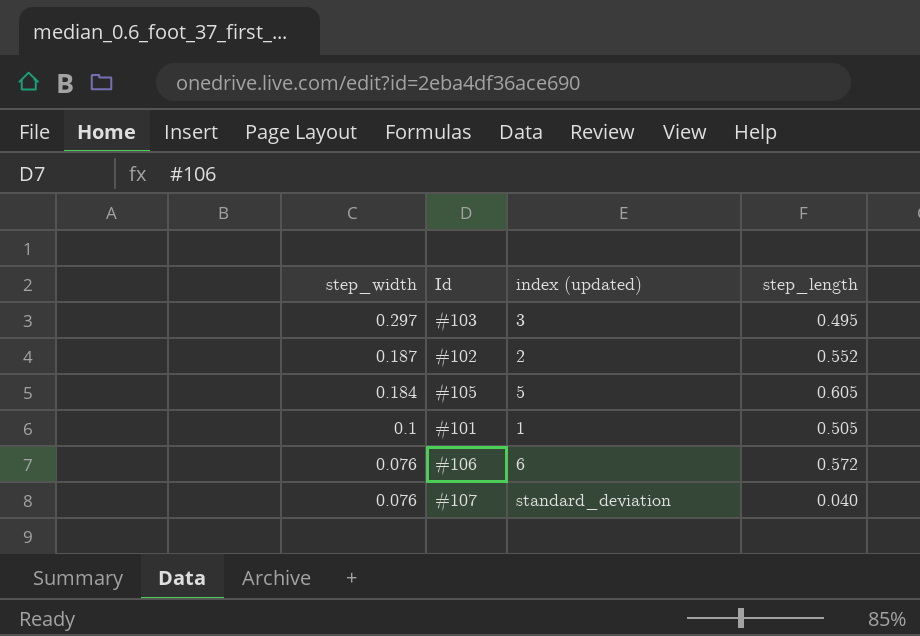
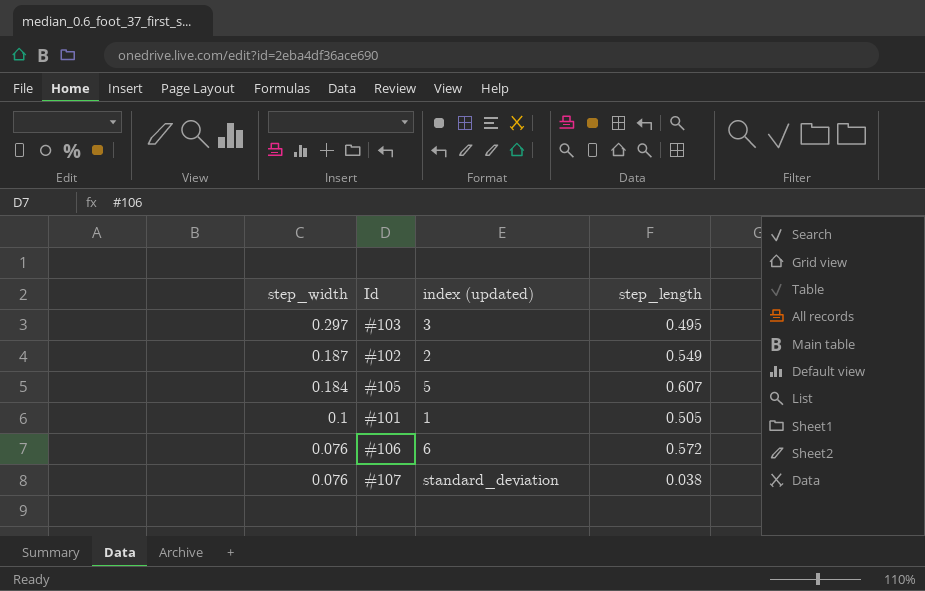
#102 | step_length: 0.552 -> 0.549
#105 | step_length: 0.605 -> 0.607
#107 | step_length: 0.040 -> 0.038

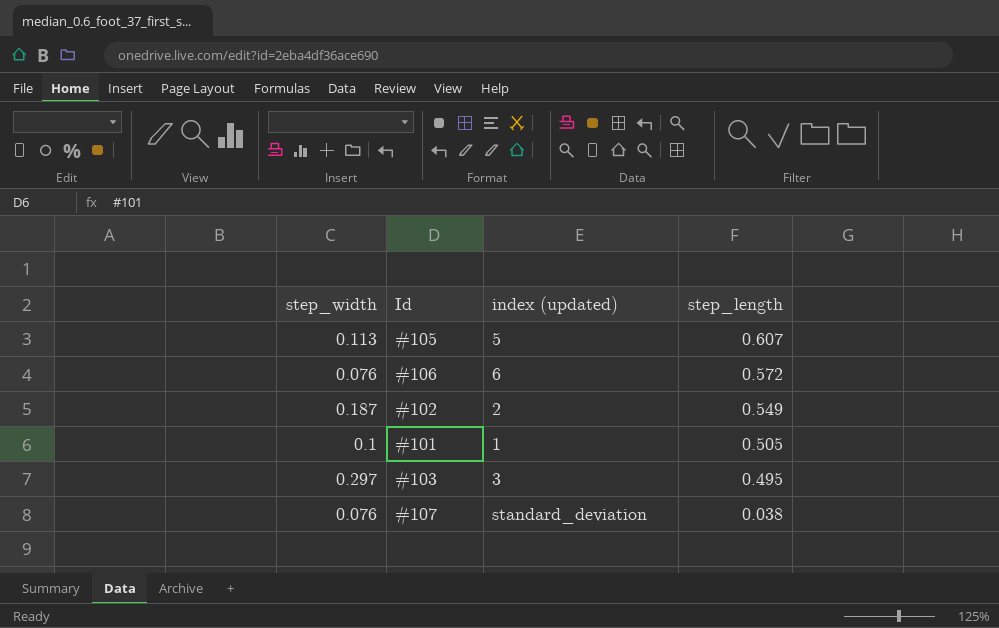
row order: step_width descending -> step_length descending
#105 | step_width: 0.184 -> 0.113

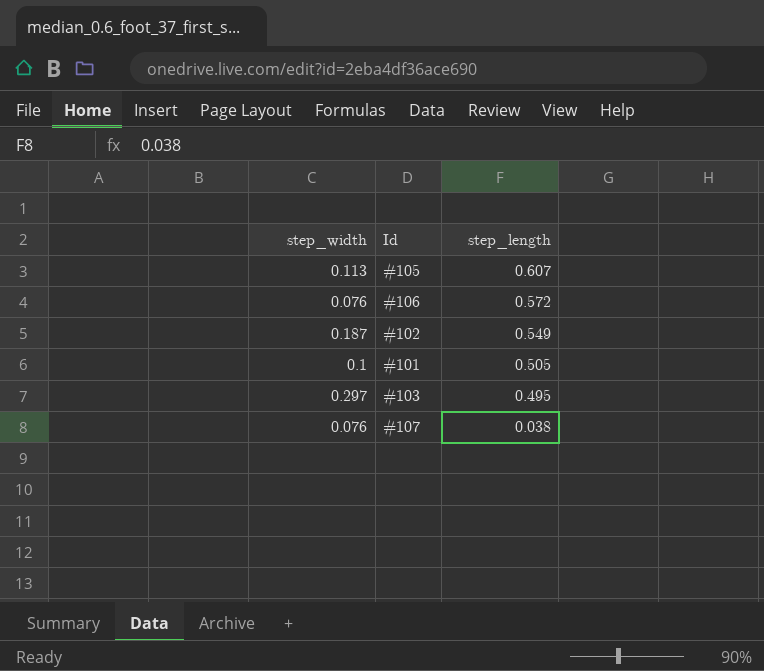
column index (updated) | position: 3 -> none

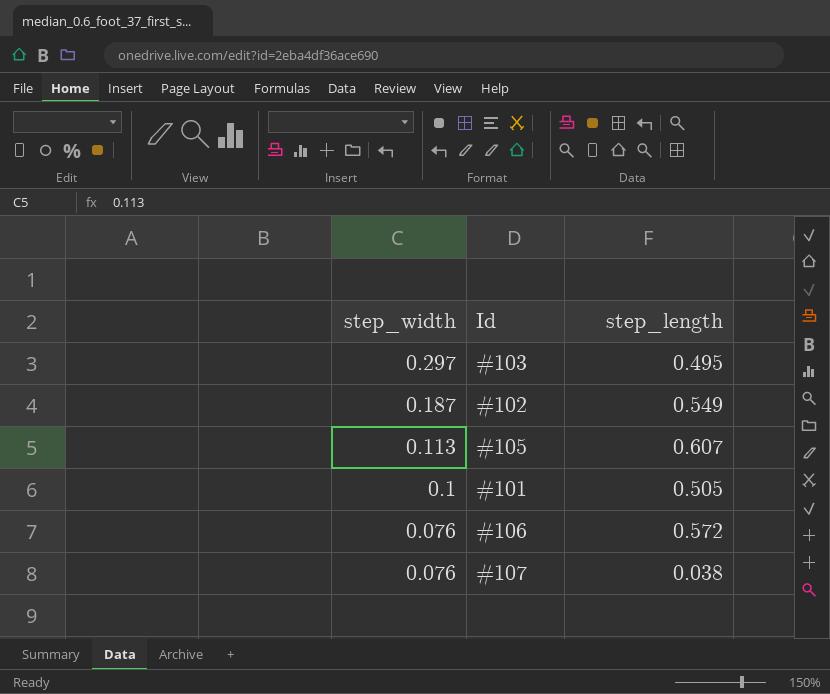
row order: step_length descending -> step_width descending

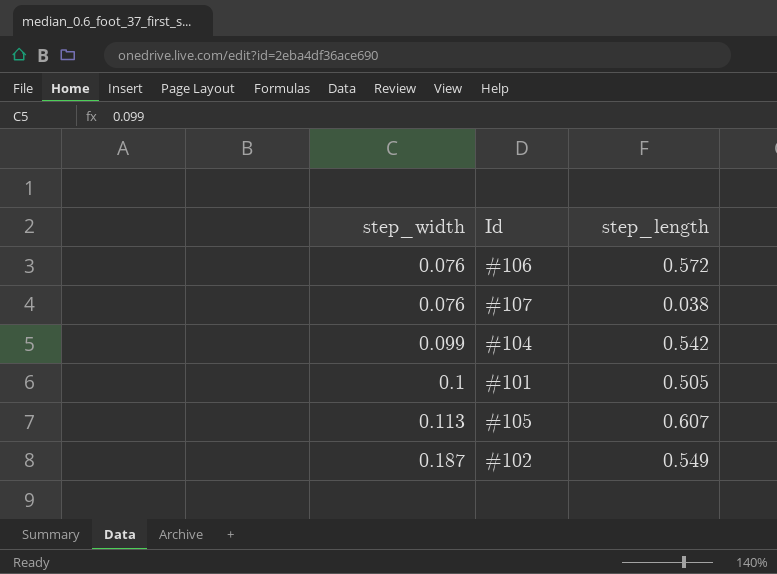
row order: step_width descending -> step_width ascending
row #103: 0.297 | 0.495 -> none
row #104: none -> 0.099 | 0.542

